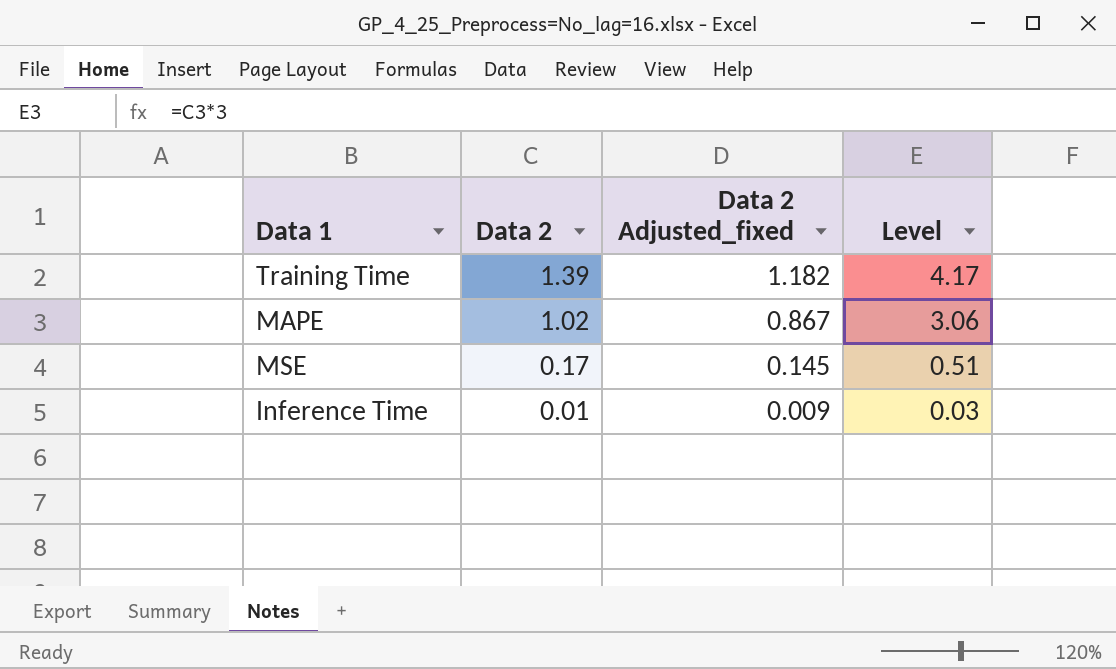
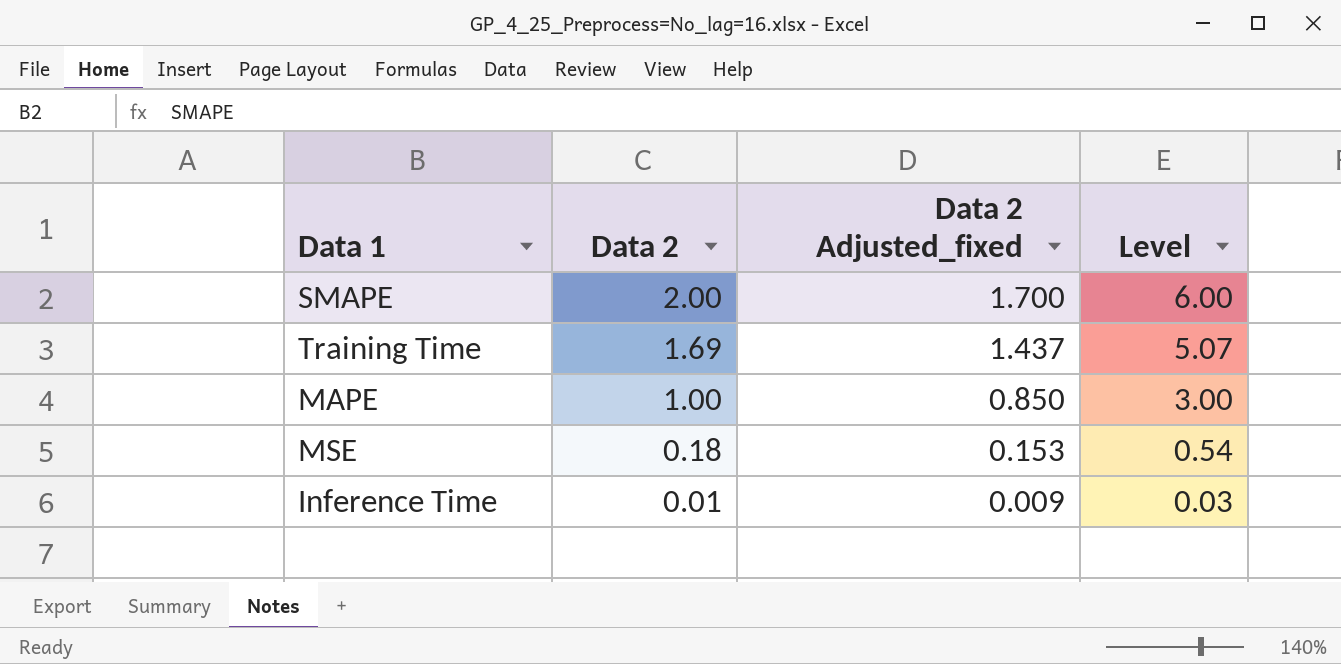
row SMAPE: none -> 2.00 | 1.700 | 6.00
Training Time | Data 2: 1.39 -> 1.69
Training Time | Data 2 Adjusted_fixed: 1.182 -> 1.437
Training Time | Level: 4.17 -> 5.07
MAPE | Data 2: 1.02 -> 1.00
MAPE | Data 2 Adjusted_fixed: 0.867 -> 0.850
MAPE | Level: 3.06 -> 3.00
MSE | Data 2: 0.17 -> 0.18
MSE | Data 2 Adjusted_fixed: 0.145 -> 0.153
MSE | Level: 0.51 -> 0.54

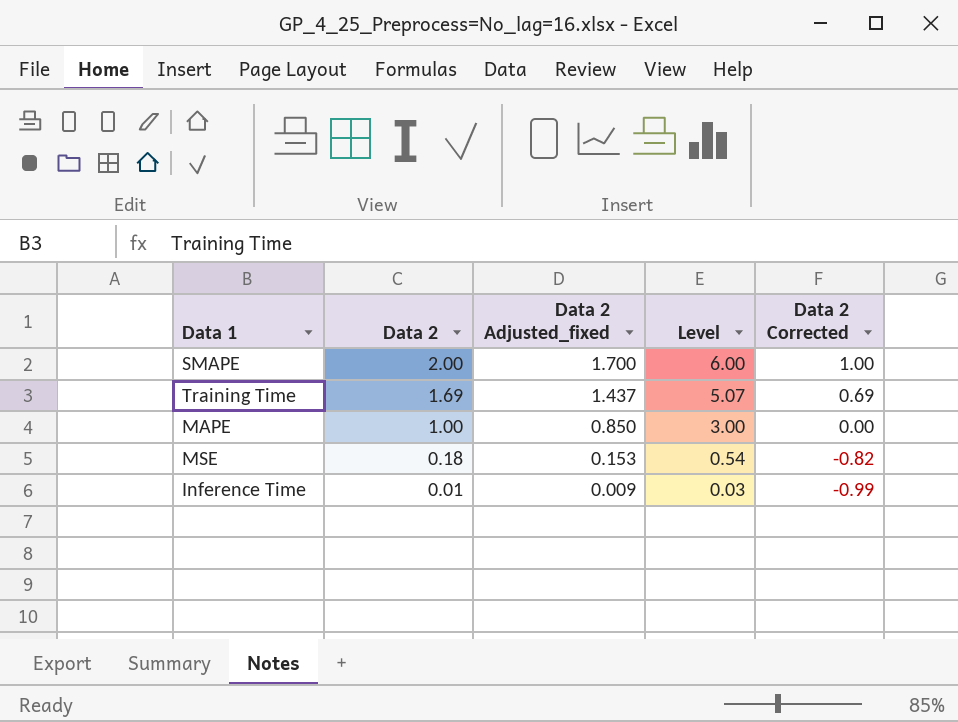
column Data 2 Corrected | formula: none -> [Data 2] - 1

